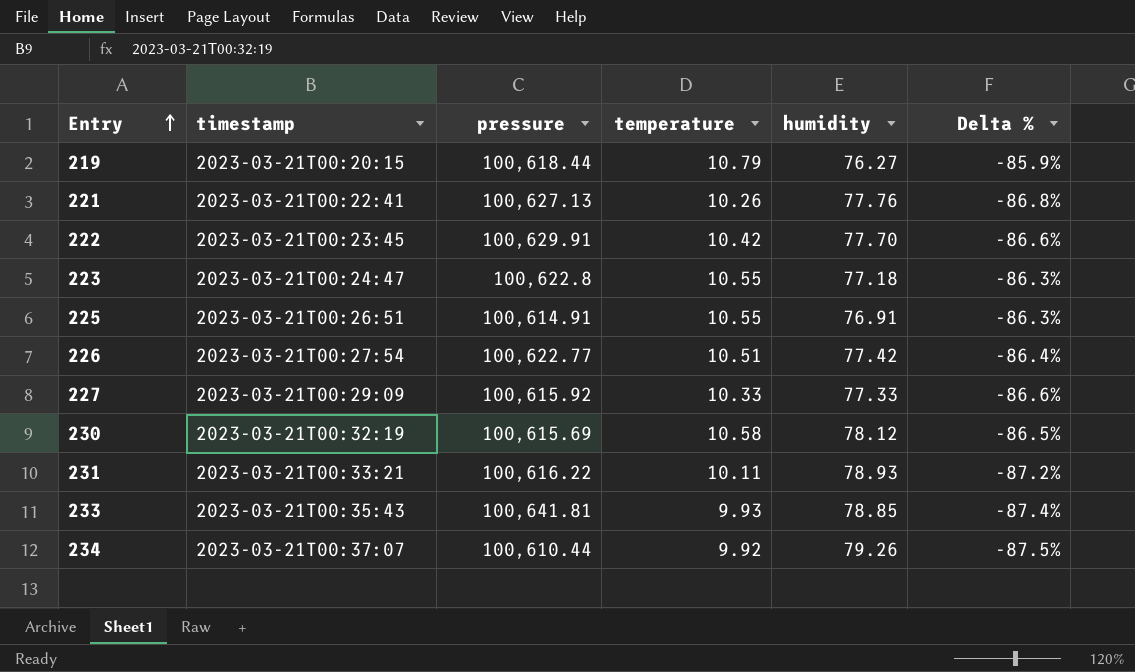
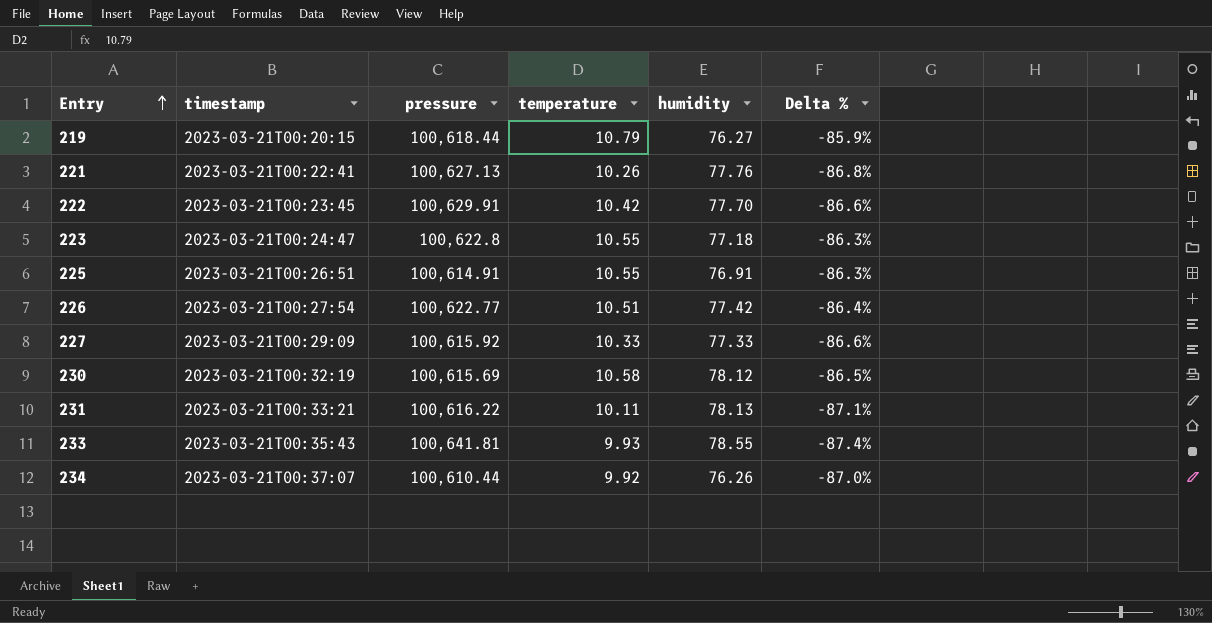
231 | humidity: 78.93 -> 78.13
231 | Delta %: -87.2% -> -87.1%
233 | humidity: 78.85 -> 78.55
234 | humidity: 79.26 -> 76.26
234 | Delta %: -87.5% -> -87.0%

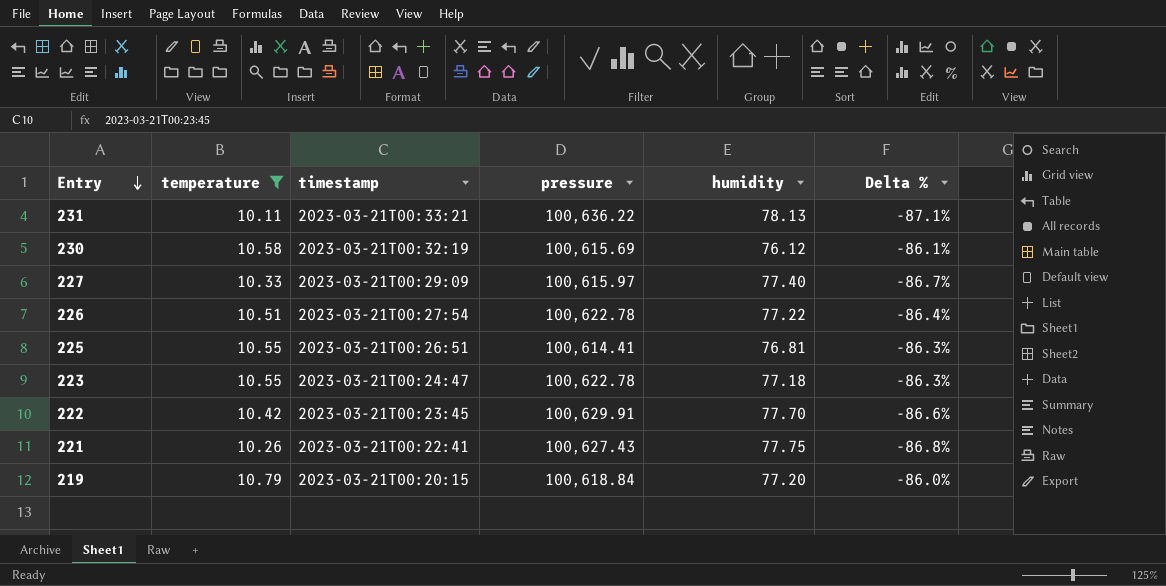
filter: none -> temperature >= 10.11
row order: Entry ascending -> Entry descending
column temperature | position: 4 -> 2
231 | pressure: 100,616.22 -> 100,636.22
230 | humidity: 78.12 -> 76.12
230 | Delta %: -86.5% -> -86.1%
227 | pressure: 100,615.92 -> 100,615.97
227 | humidity: 77.33 -> 77.40
227 | Delta %: -86.6% -> -86.7%
226 | pressure: 100,622.77 -> 100,622.78
226 | humidity: 77.42 -> 77.22
225 | pressure: 100,614.91 -> 100,614.41
225 | humidity: 76.91 -> 76.81
223 | pressure: 100,622.8 -> 100,622.78
221 | pressure: 100,627.13 -> 100,627.43
221 | humidity: 77.76 -> 77.75
219 | pressure: 100,618.44 -> 100,618.84
219 | humidity: 76.27 -> 77.20
219 | Delta %: -85.9% -> -86.0%

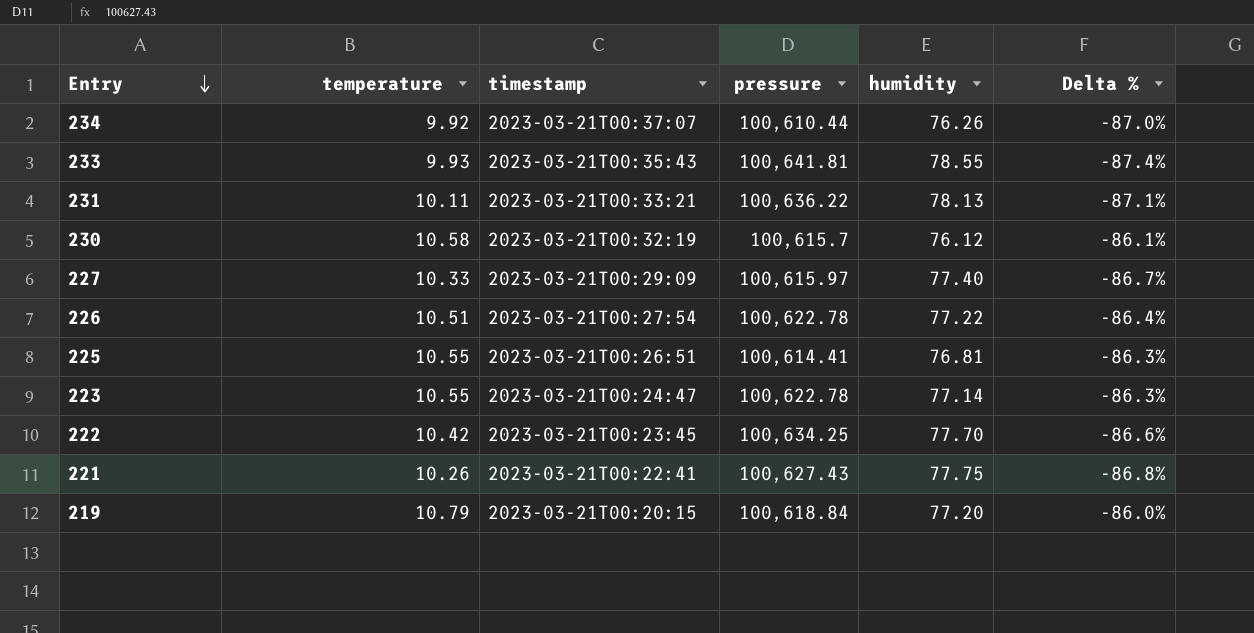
filter: temperature >= 10.11 -> none
230 | pressure: 100,615.69 -> 100,615.7
223 | humidity: 77.18 -> 77.14
222 | pressure: 100,629.91 -> 100,634.25

